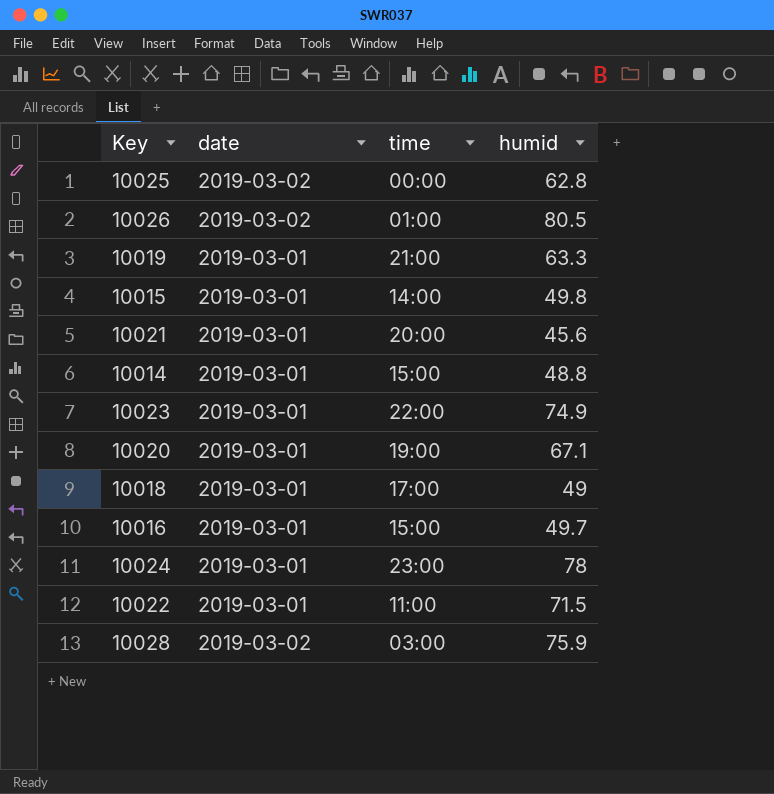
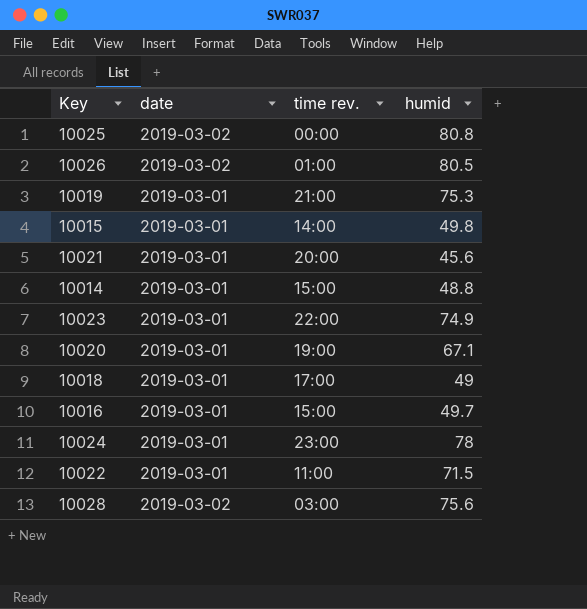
column name: time -> time rev.
10025 | humid: 62.8 -> 80.8
10019 | humid: 63.3 -> 75.3
10028 | humid: 75.9 -> 75.6

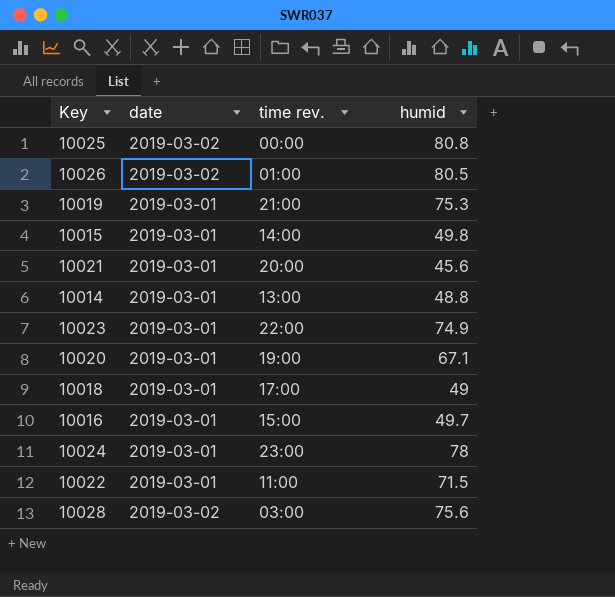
10014 | time rev.: 15:00 -> 13:00

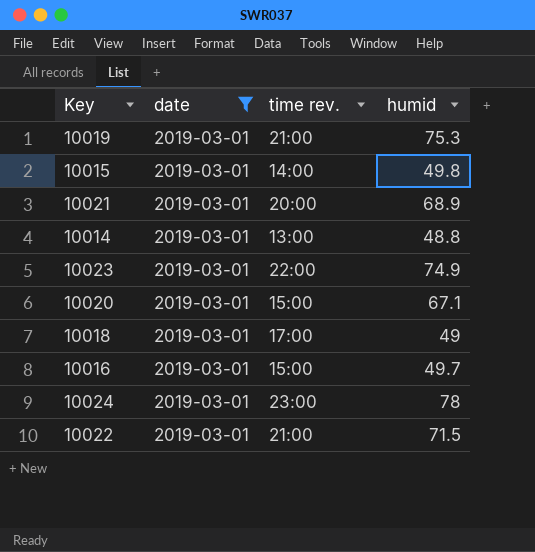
filter: none -> date = 2019-03-01
10021 | humid: 45.6 -> 68.9
10020 | time rev.: 19:00 -> 15:00
10022 | time rev.: 11:00 -> 21:00

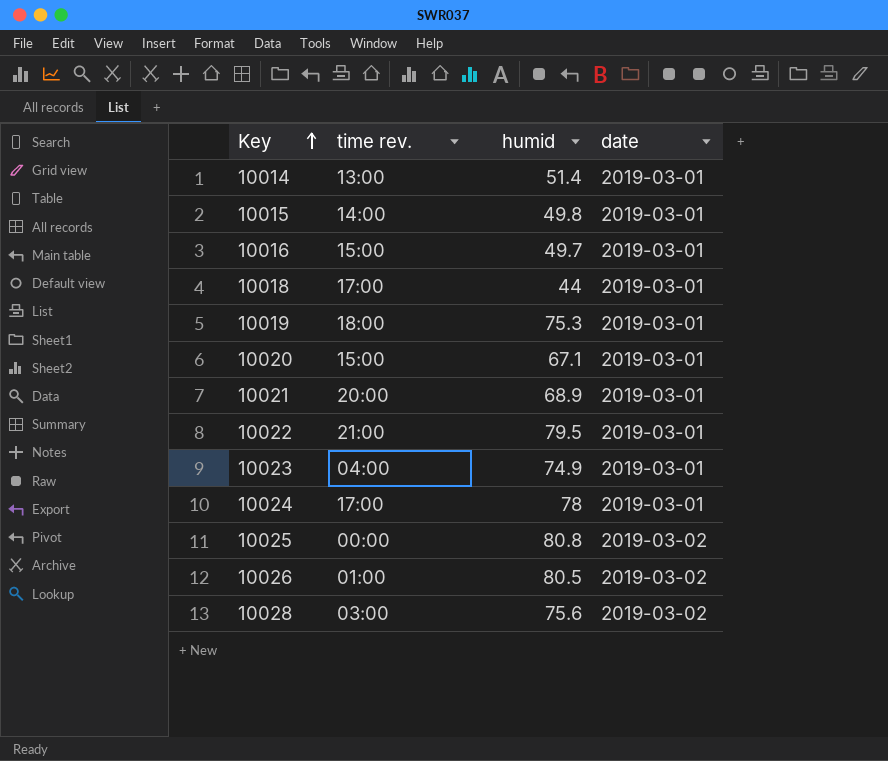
filter: date = 2019-03-01 -> none
row order: none -> Key ascending
column date | position: 2 -> 4
10014 | humid: 48.8 -> 51.4
10018 | humid: 49 -> 44
10019 | time rev.: 21:00 -> 18:00
10022 | humid: 71.5 -> 79.5
10023 | time rev.: 22:00 -> 04:00
10024 | time rev.: 23:00 -> 17:00

